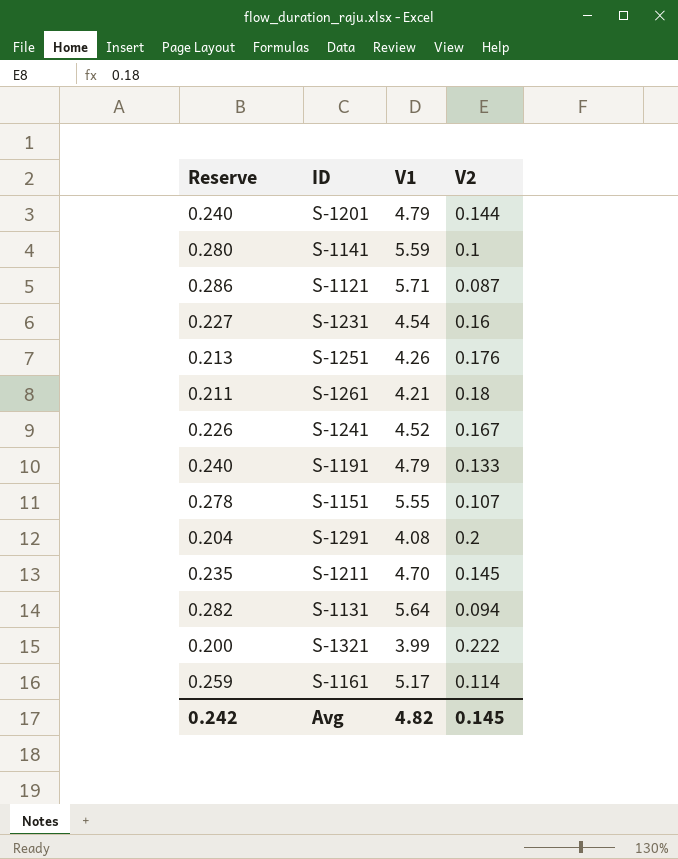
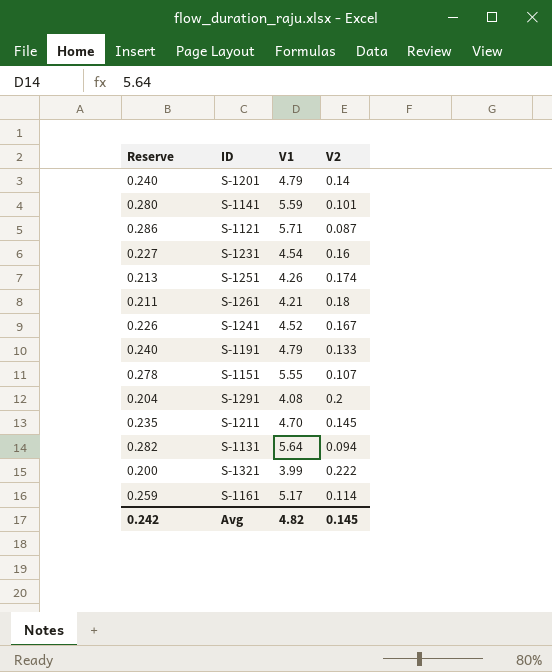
S-1201 | V2: 0.144 -> 0.14
S-1141 | V2: 0.1 -> 0.101
S-1251 | V2: 0.176 -> 0.174

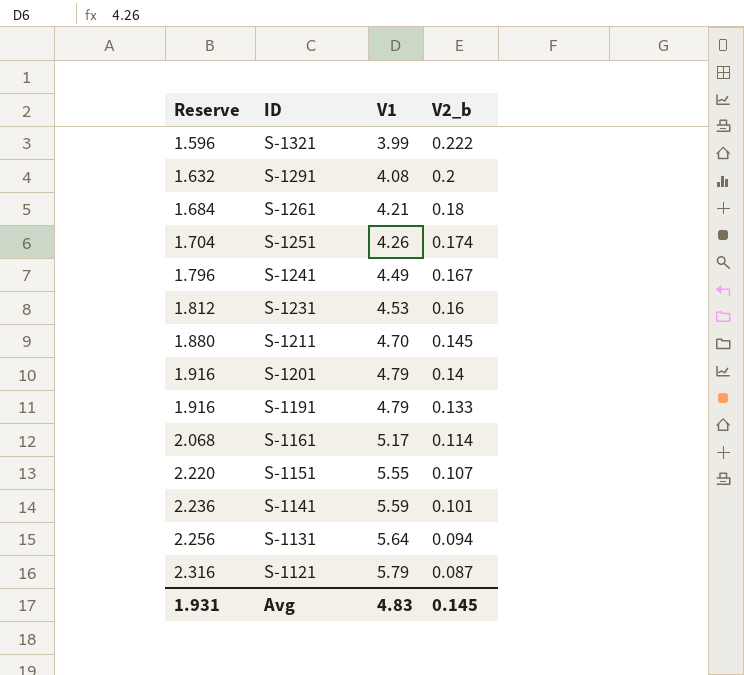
row order: none -> Reserve ascending
column Reserve | formula: [V1] * 0.05 -> [V1] * 0.4
column name: V2 -> V2_b
S-1241 | V1: 4.52 -> 4.49
S-1231 | V1: 4.54 -> 4.53
S-1121 | V1: 5.71 -> 5.79
Avg | Reserve: 0.242 -> 1.931
Avg | V1: 4.82 -> 4.83

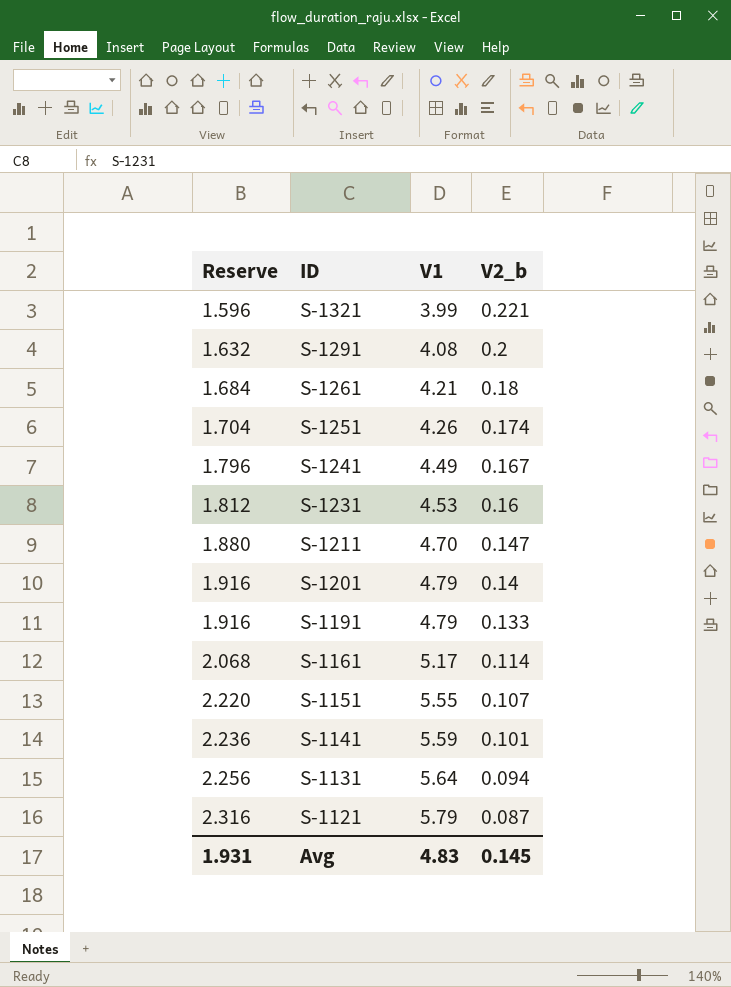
S-1321 | V2_b: 0.222 -> 0.221
S-1211 | V2_b: 0.145 -> 0.147

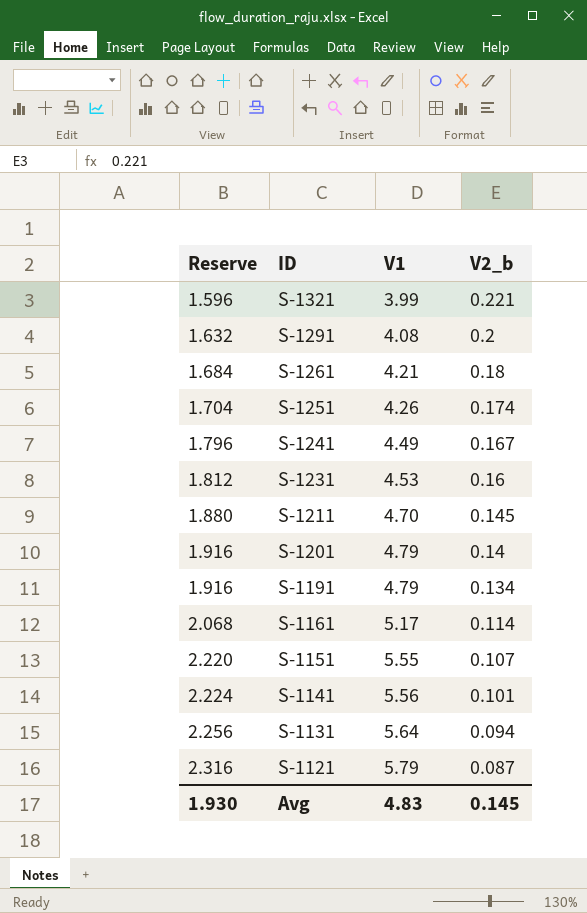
S-1211 | V2_b: 0.147 -> 0.145
S-1191 | V2_b: 0.133 -> 0.134
S-1141 | Reserve: 2.236 -> 2.224
S-1141 | V1: 5.59 -> 5.56
Avg | Reserve: 1.931 -> 1.930

